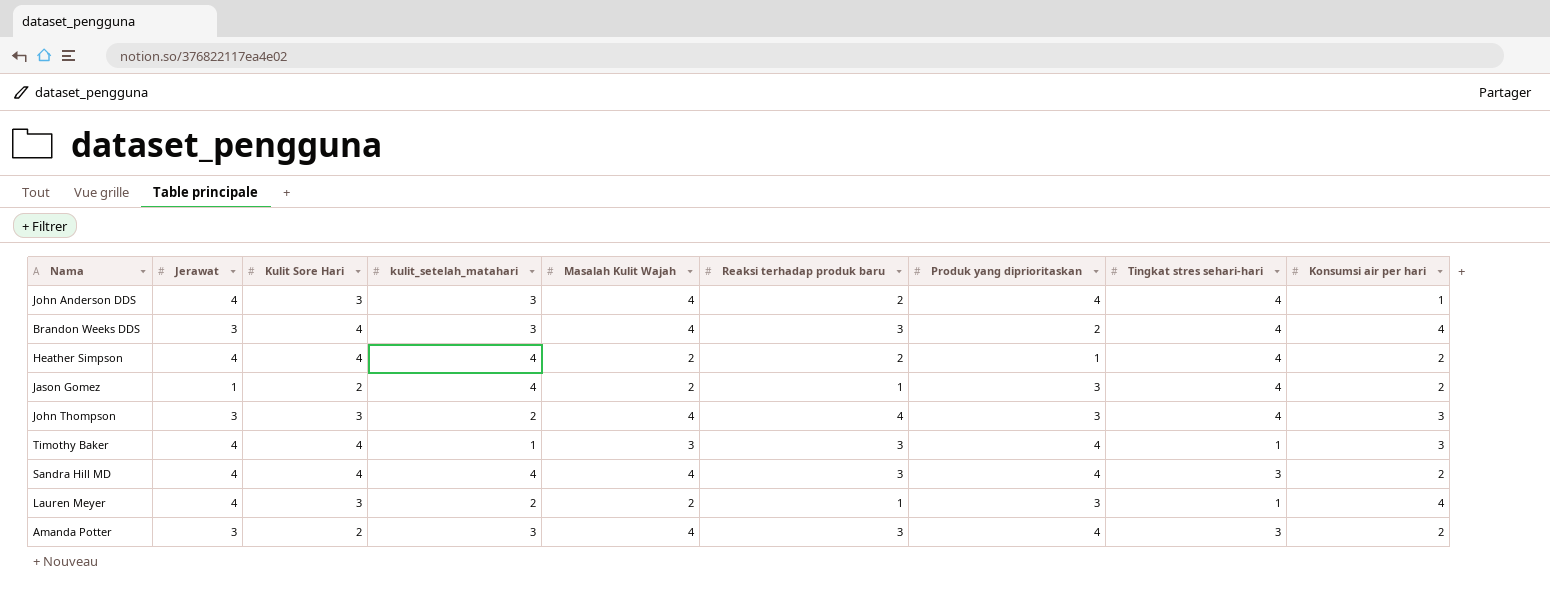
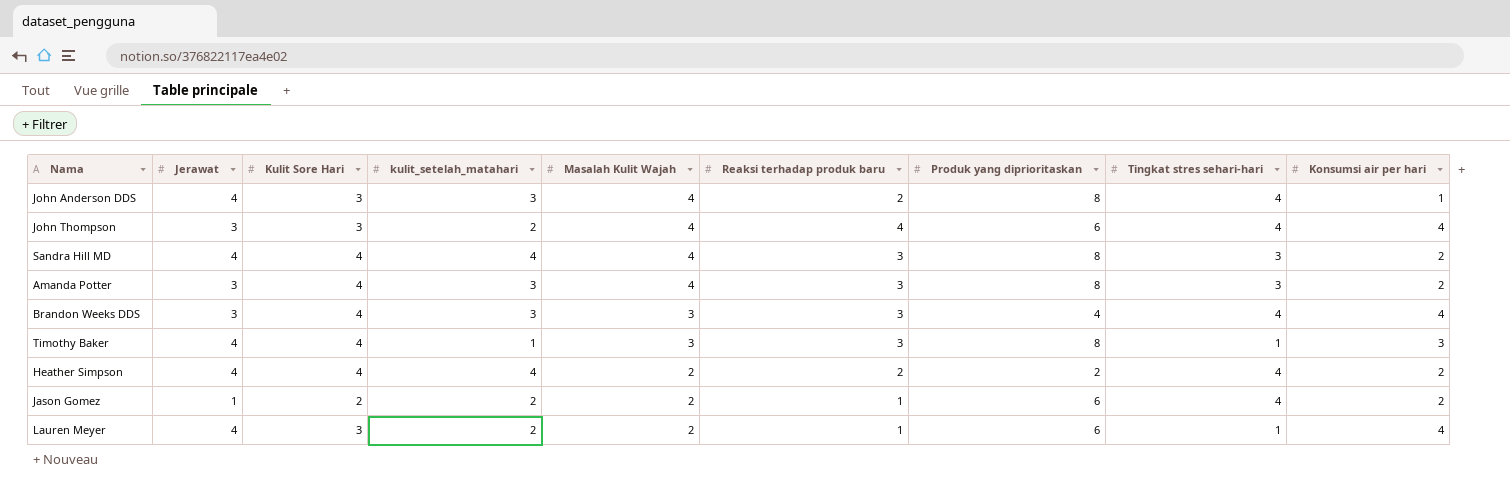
row order: none -> Masalah Kulit Wajah descending
John Anderson DDS | Produk yang diprioritaskan: 4 -> 8
John Thompson | Produk yang diprioritaskan: 3 -> 6
John Thompson | Konsumsi air per hari: 3 -> 4
Sandra Hill MD | Produk yang diprioritaskan: 4 -> 8
Amanda Potter | Kulit Sore Hari: 2 -> 4
Amanda Potter | Produk yang diprioritaskan: 4 -> 8
Brandon Weeks DDS | Masalah Kulit Wajah: 4 -> 3
Brandon Weeks DDS | Produk yang diprioritaskan: 2 -> 4
Timothy Baker | Produk yang diprioritaskan: 4 -> 8
Heather Simpson | Produk yang diprioritaskan: 1 -> 2
Jason Gomez | kulit_setelah_matahari: 4 -> 2
Jason Gomez | Produk yang diprioritaskan: 3 -> 6
Lauren Meyer | Produk yang diprioritaskan: 3 -> 6

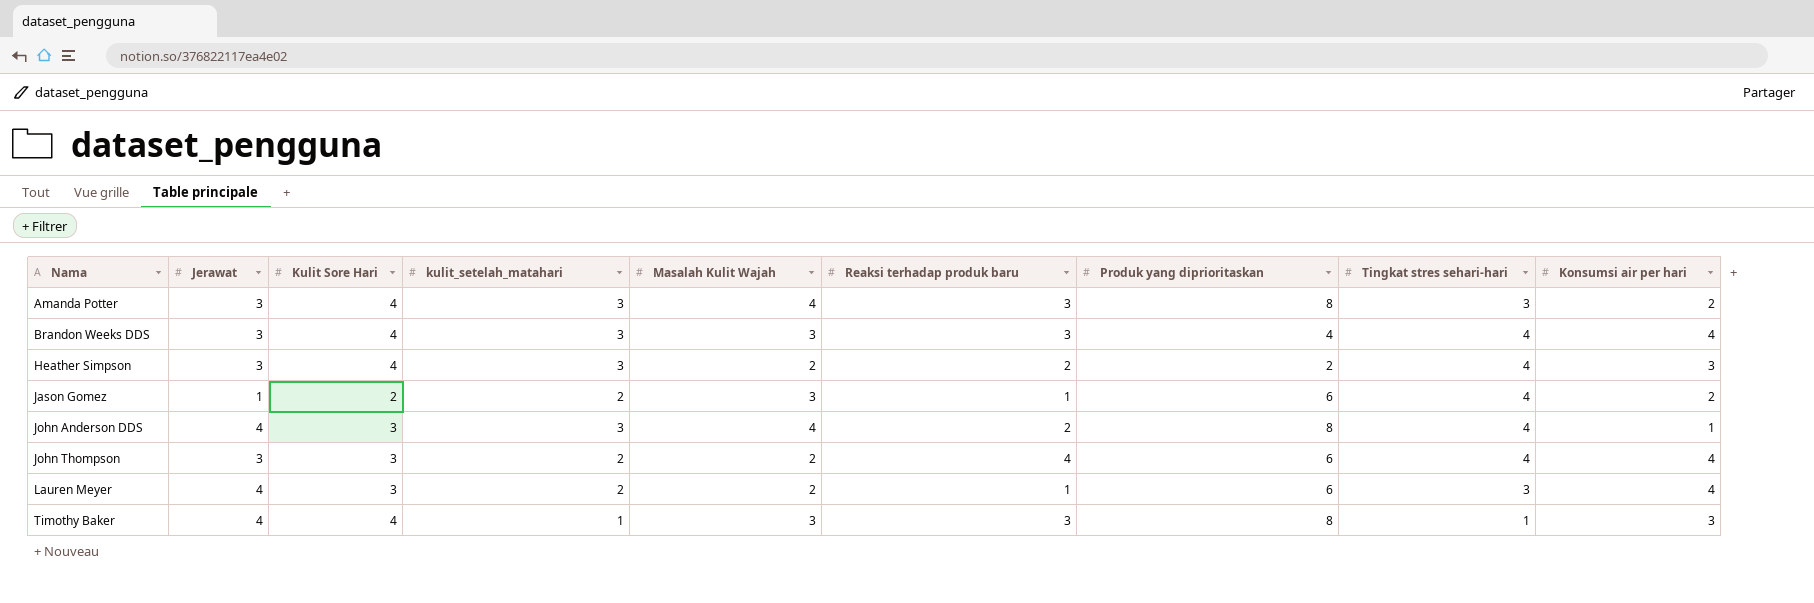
row order: Masalah Kulit Wajah descending -> Nama ascending
row Sandra Hill MD: 4 | 4 | 4 | 4 | 3 | 8 | 3 | 2 -> none
Heather Simpson | Jerawat: 4 -> 3
Heather Simpson | kulit_setelah_matahari: 4 -> 3
Heather Simpson | Konsumsi air per hari: 2 -> 3
Jason Gomez | Masalah Kulit Wajah: 2 -> 3
John Thompson | Masalah Kulit Wajah: 4 -> 2
Lauren Meyer | Tingkat stres sehari-hari: 1 -> 3

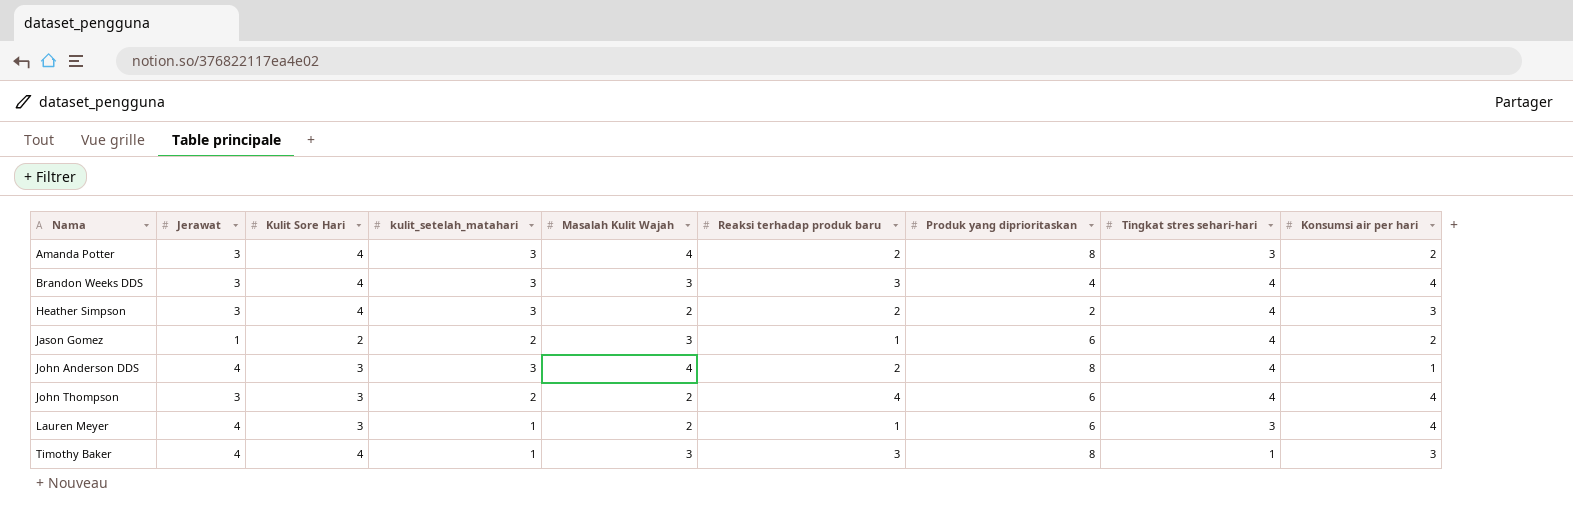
Amanda Potter | Reaksi terhadap produk baru: 3 -> 2
Lauren Meyer | kulit_setelah_matahari: 2 -> 1

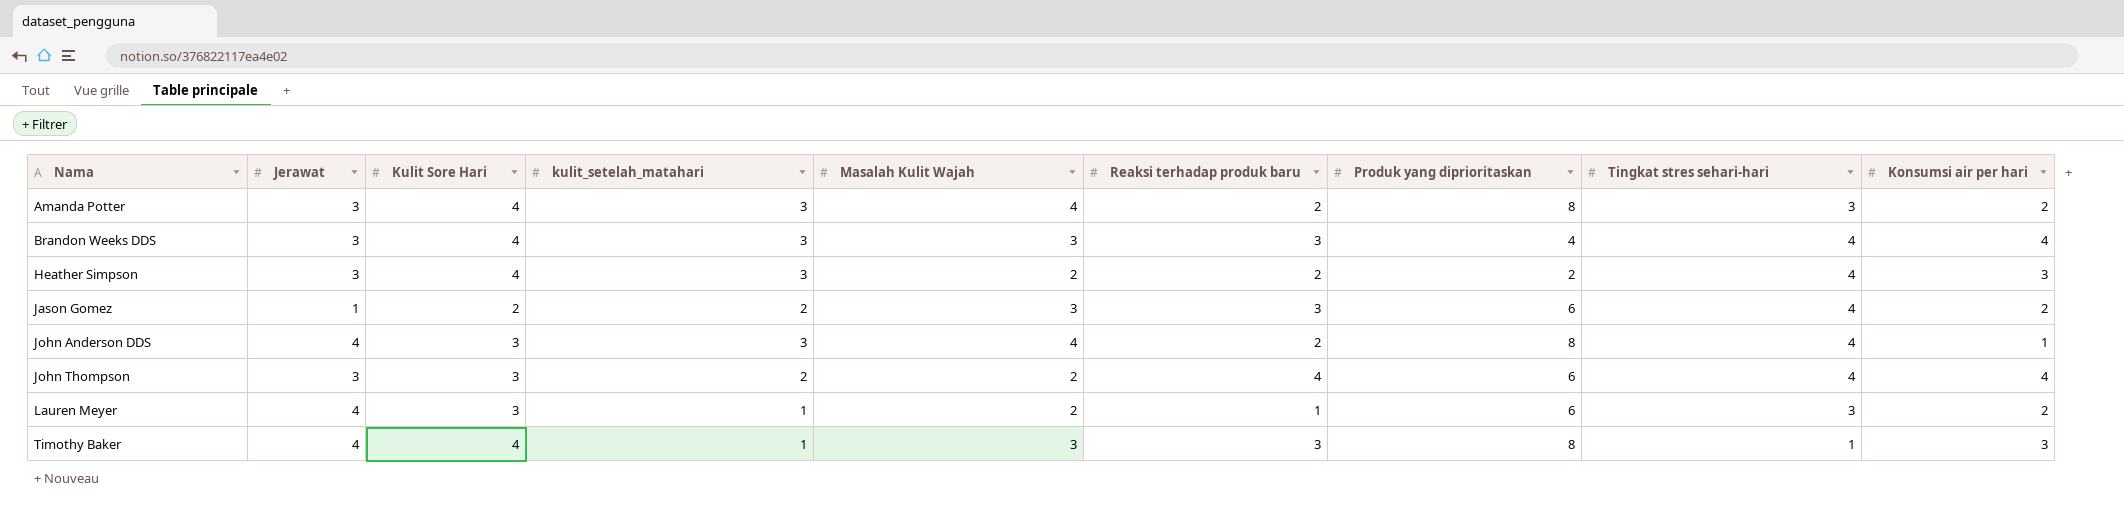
Jason Gomez | Reaksi terhadap produk baru: 1 -> 3
Lauren Meyer | Konsumsi air per hari: 4 -> 2

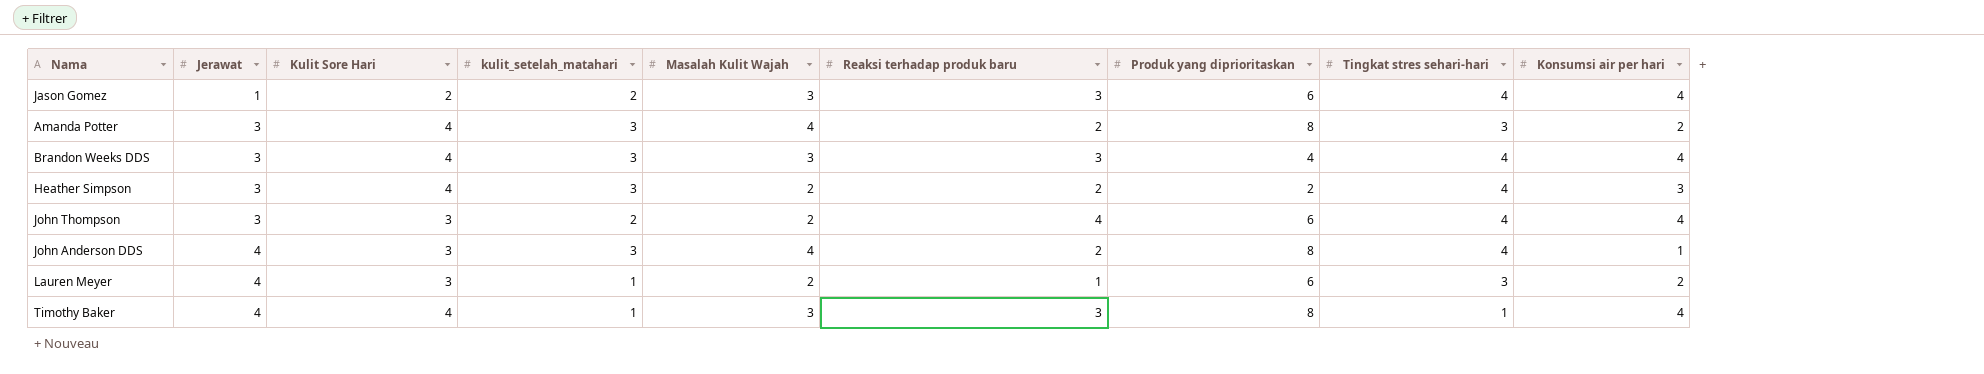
row order: Nama ascending -> Jerawat ascending
Jason Gomez | Konsumsi air per hari: 2 -> 4
Timothy Baker | Konsumsi air per hari: 3 -> 4

